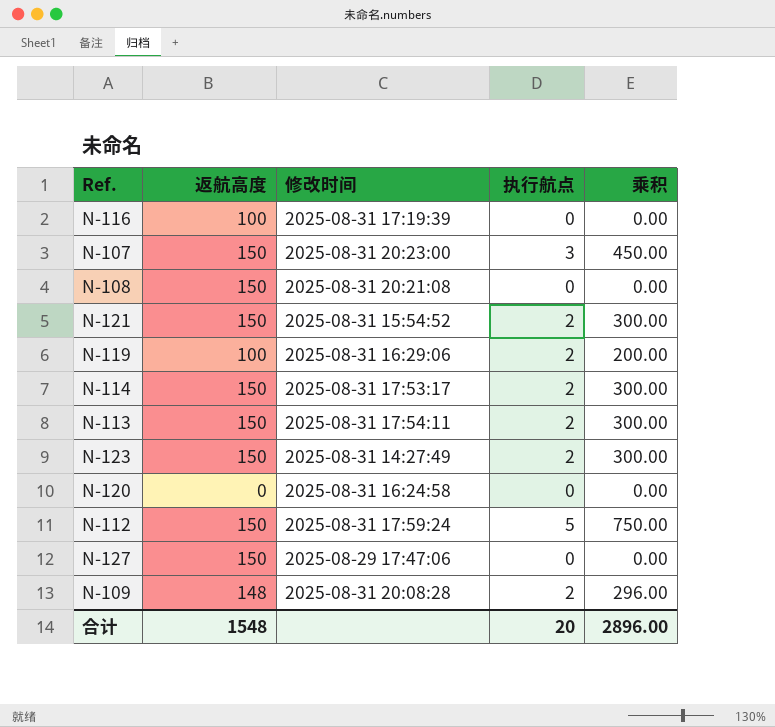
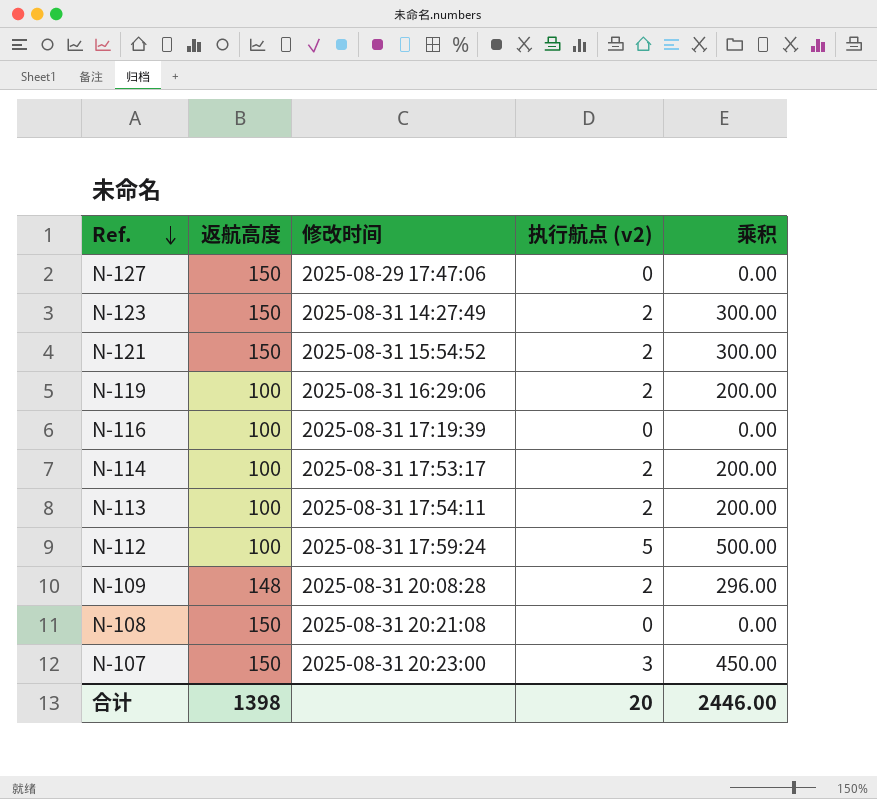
row order: none -> Ref. descending
column name: 执行航点 -> 执行航点 (v2)
row N-120: 0 | 2025-08-31 16:24:58 | 0 | 0.00 -> none
N-114 | 返航高度: 150 -> 100
N-114 | 乘积: 300.00 -> 200.00
N-113 | 返航高度: 150 -> 100
N-113 | 乘积: 300.00 -> 200.00
N-112 | 返航高度: 150 -> 100
N-112 | 乘积: 750.00 -> 500.00
合计 | 返航高度: 1548 -> 1398
合计 | 乘积: 2896.00 -> 2446.00

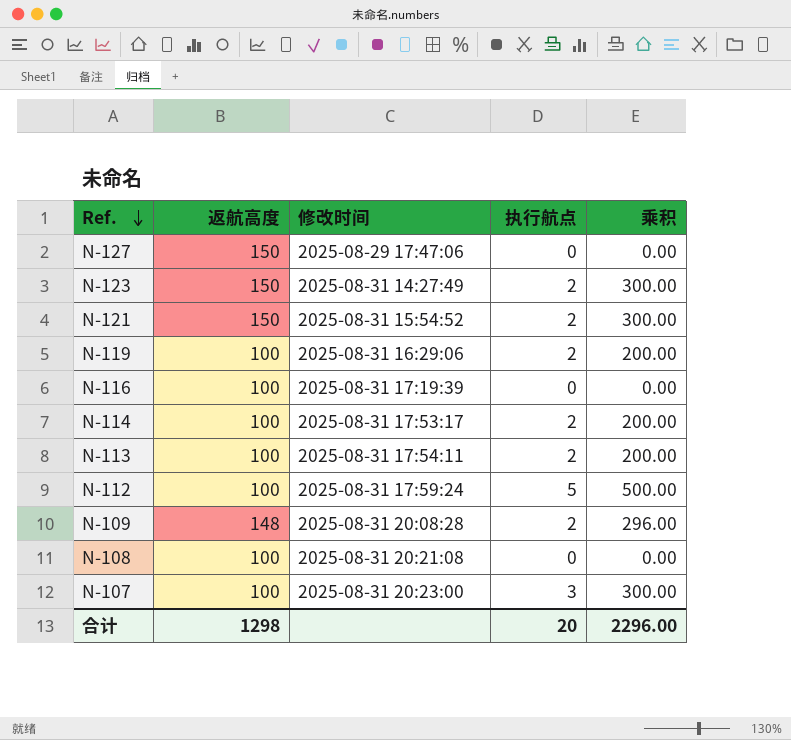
column name: 执行航点 (v2) -> 执行航点
N-108 | 返航高度: 150 -> 100
N-107 | 返航高度: 150 -> 100
N-107 | 乘积: 450.00 -> 300.00
合计 | 返航高度: 1398 -> 1298
合计 | 乘积: 2446.00 -> 2296.00

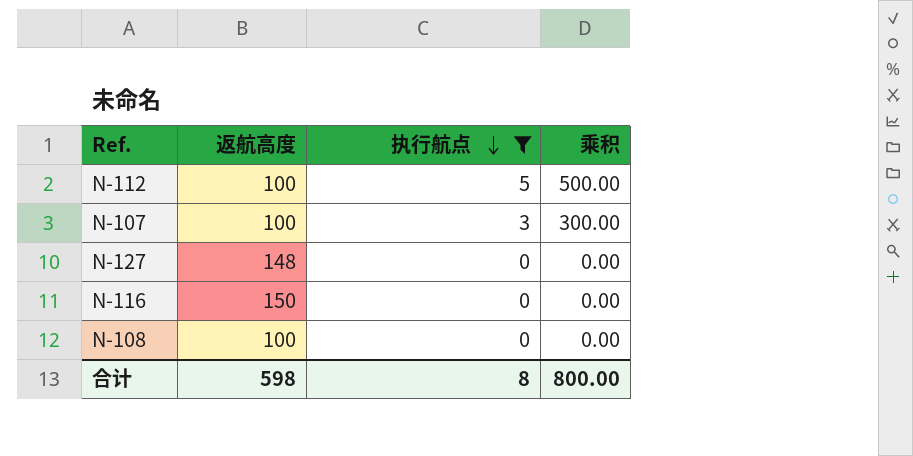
filter: none -> 执行航点 != 2
row order: Ref. descending -> 执行航点 descending
column 修改时间 | position: 3 -> none
N-127 | 返航高度: 150 -> 148
N-116 | 返航高度: 100 -> 150
合计 | 返航高度: 1298 -> 598
合计 | 执行航点: 20 -> 8
合计 | 乘积: 2296.00 -> 800.00

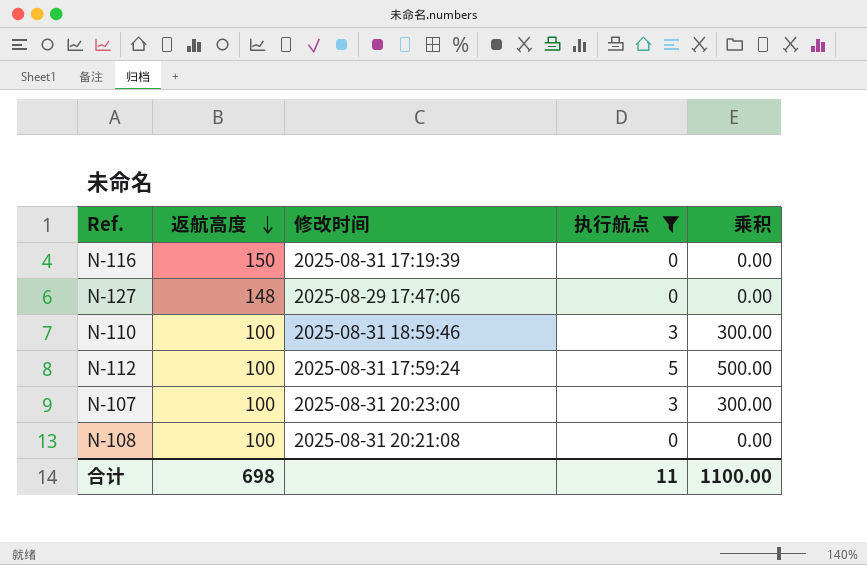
row order: 执行航点 descending -> 返航高度 descending
column 修改时间 | position: none -> 3
row N-110: none -> 100 | 2025-08-31 18:59:46 | 3 | 300.00
合计 | 返航高度: 598 -> 698
合计 | 执行航点: 8 -> 11
合计 | 乘积: 800.00 -> 1100.00

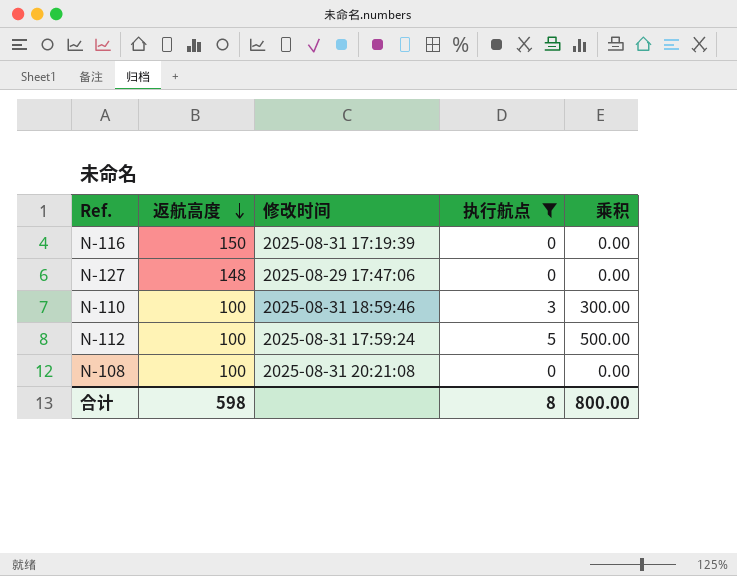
row N-107: 100 | 2025-08-31 20:23:00 | 3 | 300.00 -> none
合计 | 返航高度: 698 -> 598
合计 | 执行航点: 11 -> 8
合计 | 乘积: 1100.00 -> 800.00

